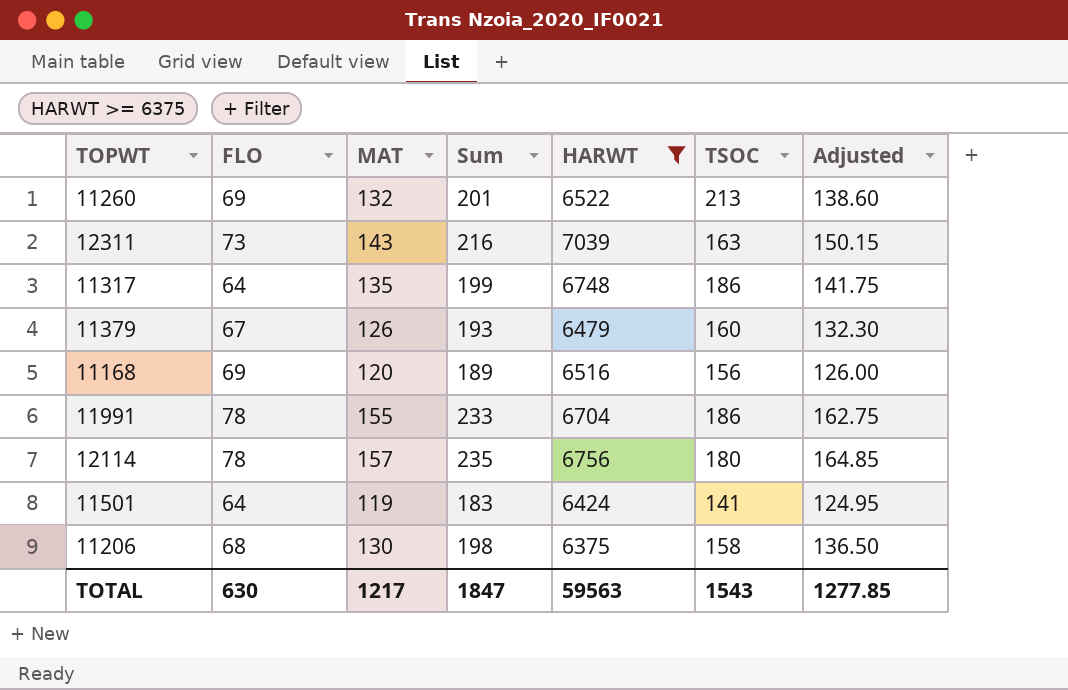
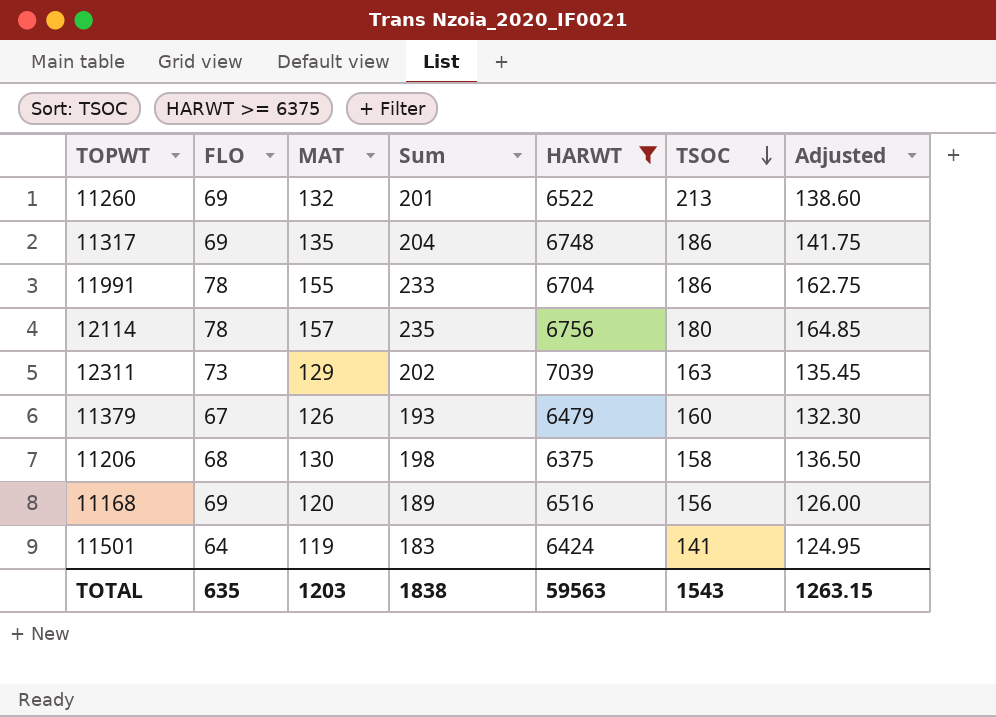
row order: none -> TSOC descending
11317 | FLO: 64 -> 69
11317 | Sum: 199 -> 204
12311 | MAT: 143 -> 129
12311 | Sum: 216 -> 202
12311 | Adjusted: 150.15 -> 135.45
TOTAL | FLO: 630 -> 635
TOTAL | MAT: 1217 -> 1203
TOTAL | Sum: 1847 -> 1838
TOTAL | Adjusted: 1277.85 -> 1263.15

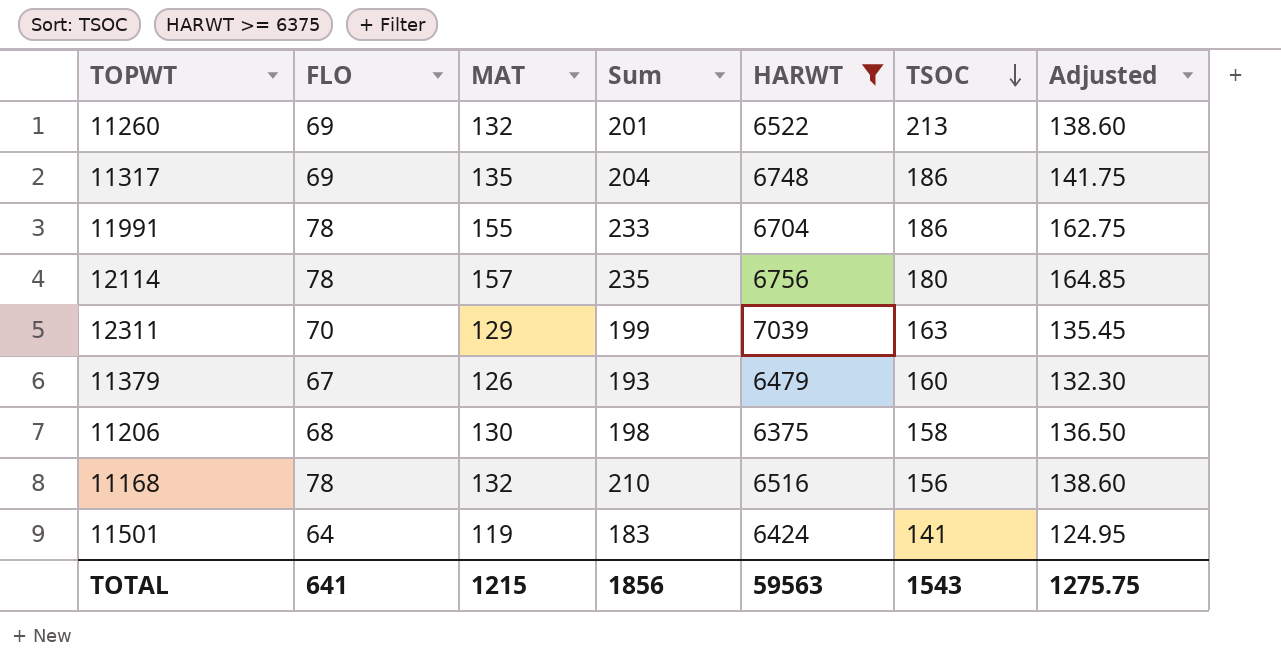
12311 | FLO: 73 -> 70
12311 | Sum: 202 -> 199
11168 | FLO: 69 -> 78
11168 | MAT: 120 -> 132
11168 | Sum: 189 -> 210
11168 | Adjusted: 126.00 -> 138.60
TOTAL | FLO: 635 -> 641
TOTAL | MAT: 1203 -> 1215
TOTAL | Sum: 1838 -> 1856
TOTAL | Adjusted: 1263.15 -> 1275.75

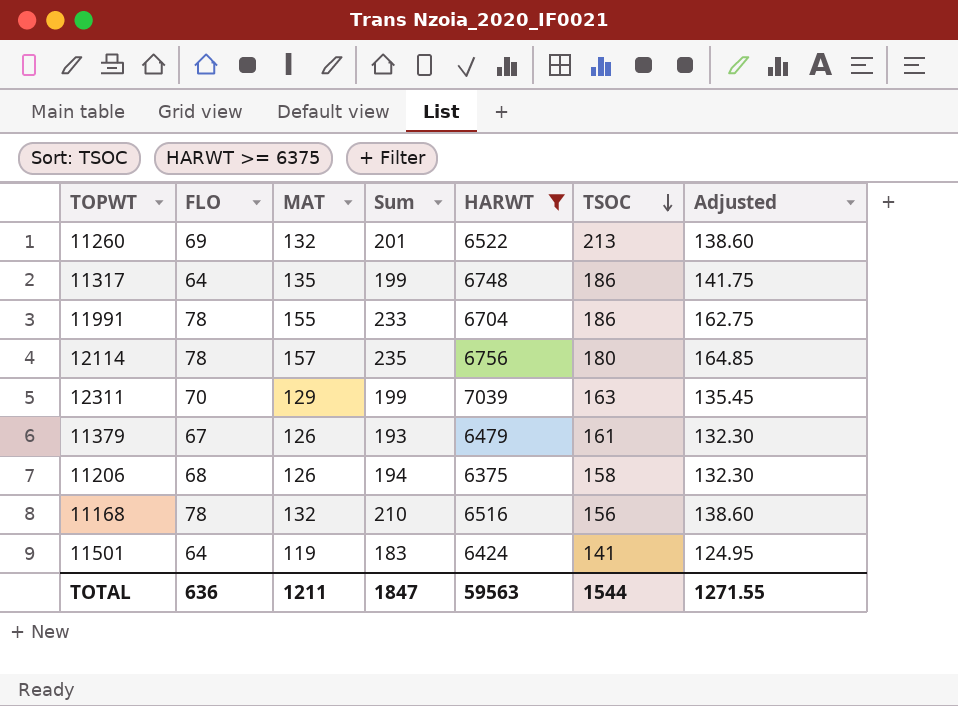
11317 | FLO: 69 -> 64
11317 | Sum: 204 -> 199
11379 | TSOC: 160 -> 161
11206 | MAT: 130 -> 126
11206 | Sum: 198 -> 194
11206 | Adjusted: 136.50 -> 132.30
TOTAL | FLO: 641 -> 636
TOTAL | MAT: 1215 -> 1211
TOTAL | Sum: 1856 -> 1847
TOTAL | TSOC: 1543 -> 1544
TOTAL | Adjusted: 1275.75 -> 1271.55

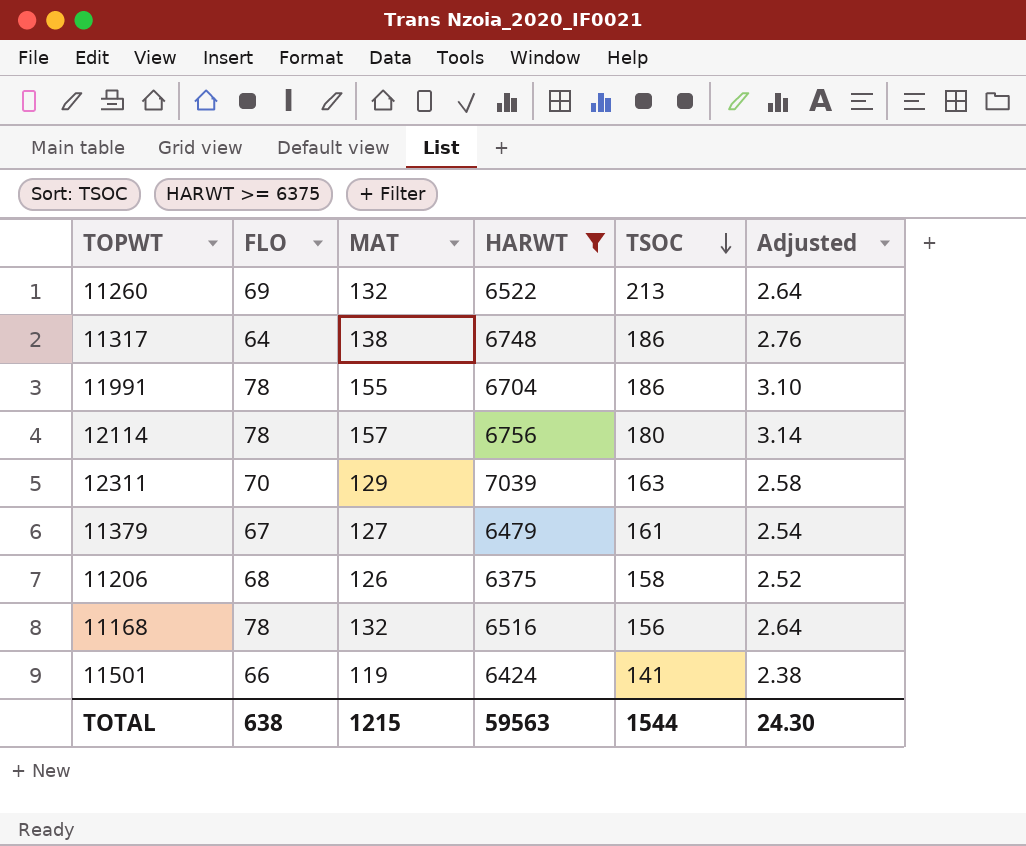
column Sum | formula: [FLO] + [MAT] -> none
column Adjusted | formula: [MAT] * 1.05 -> [MAT] * 0.02
11317 | MAT: 135 -> 138
11379 | MAT: 126 -> 127
11501 | FLO: 64 -> 66
TOTAL | FLO: 636 -> 638
TOTAL | MAT: 1211 -> 1215
TOTAL | Adjusted: 1271.55 -> 24.30

